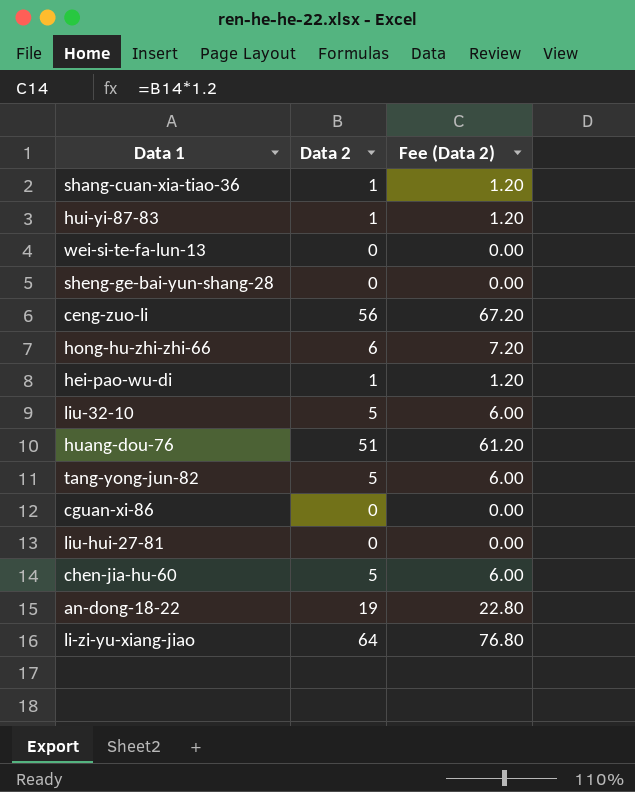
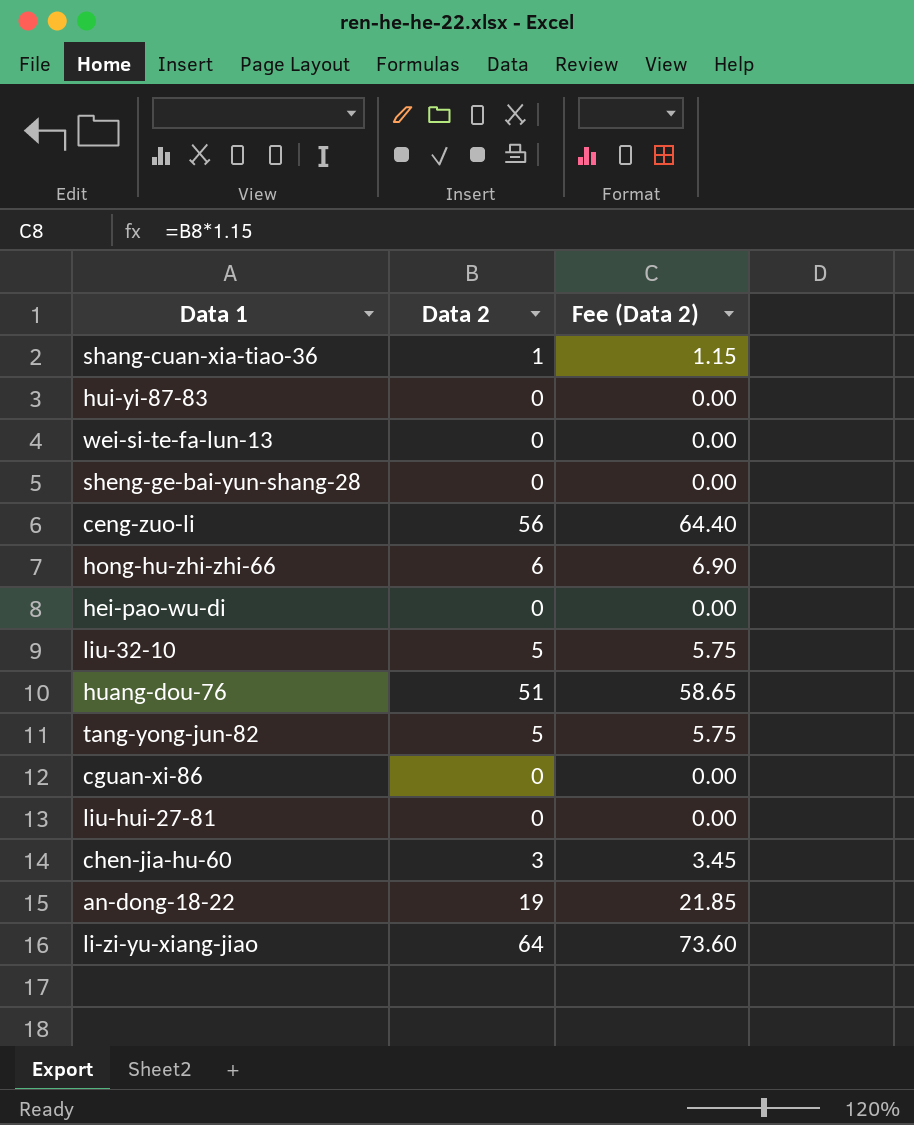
column Fee (Data 2) | formula: [Data 2] * 1.2 -> [Data 2] * 1.15
hui-yi-87-83 | Data 2: 1 -> 0
hei-pao-wu-di | Data 2: 1 -> 0
chen-jia-hu-60 | Data 2: 5 -> 3

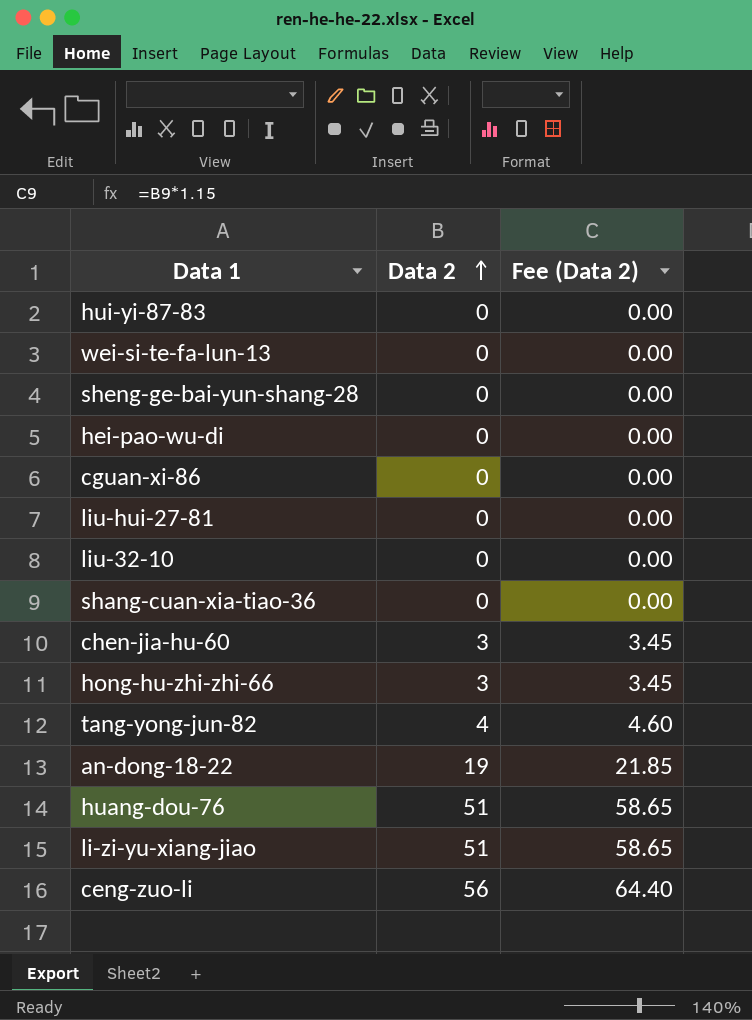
row order: none -> Data 2 ascending
liu-32-10 | Data 2: 5 -> 0
liu-32-10 | Fee (Data 2): 5.75 -> 0.00
shang-cuan-xia-tiao-36 | Data 2: 1 -> 0
shang-cuan-xia-tiao-36 | Fee (Data 2): 1.15 -> 0.00
hong-hu-zhi-zhi-66 | Data 2: 6 -> 3
hong-hu-zhi-zhi-66 | Fee (Data 2): 6.90 -> 3.45
tang-yong-jun-82 | Data 2: 5 -> 4
tang-yong-jun-82 | Fee (Data 2): 5.75 -> 4.60
li-zi-yu-xiang-jiao | Data 2: 64 -> 51
li-zi-yu-xiang-jiao | Fee (Data 2): 73.60 -> 58.65

